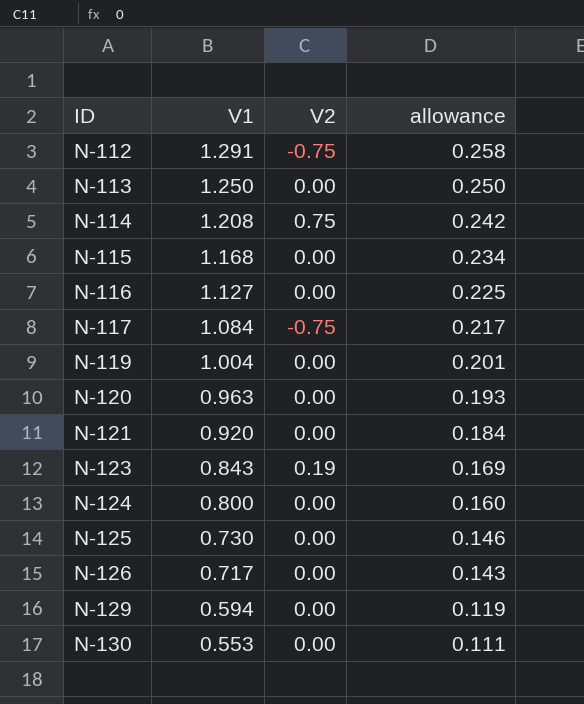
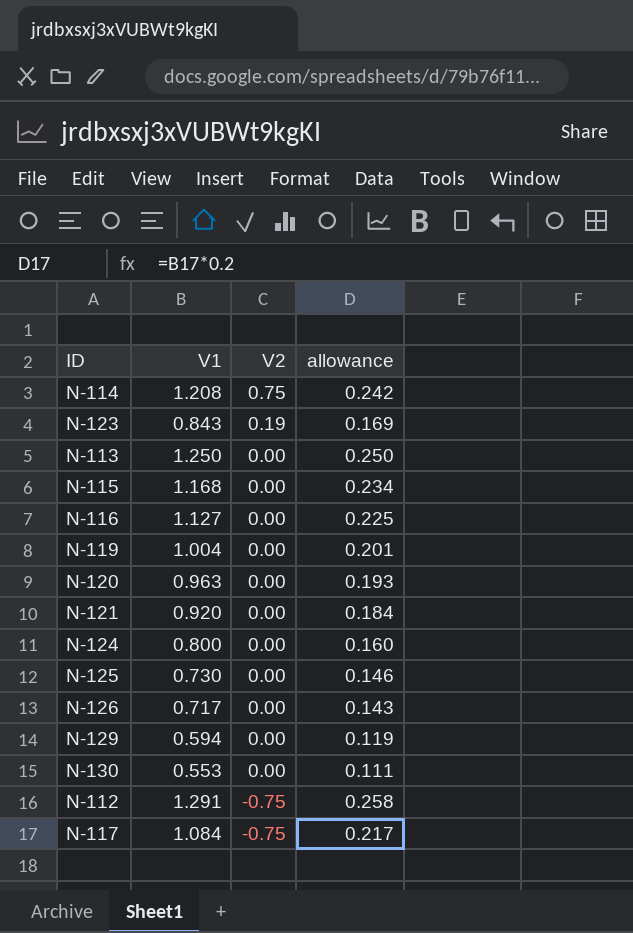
row order: ID ascending -> V2 descending

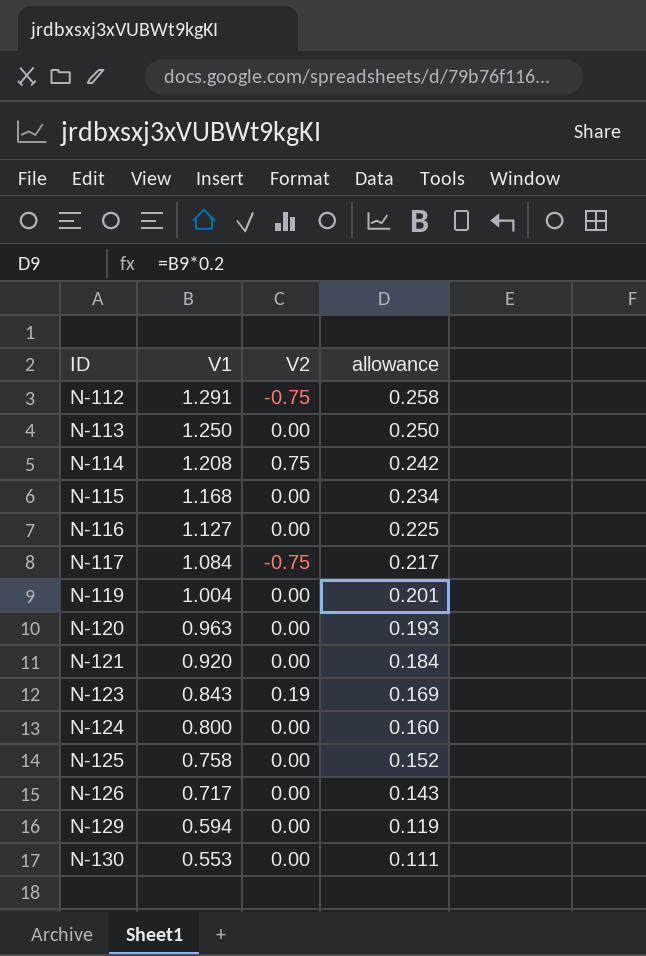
row order: V2 descending -> ID ascending
N-125 | V1: 0.730 -> 0.758
N-125 | allowance: 0.146 -> 0.152

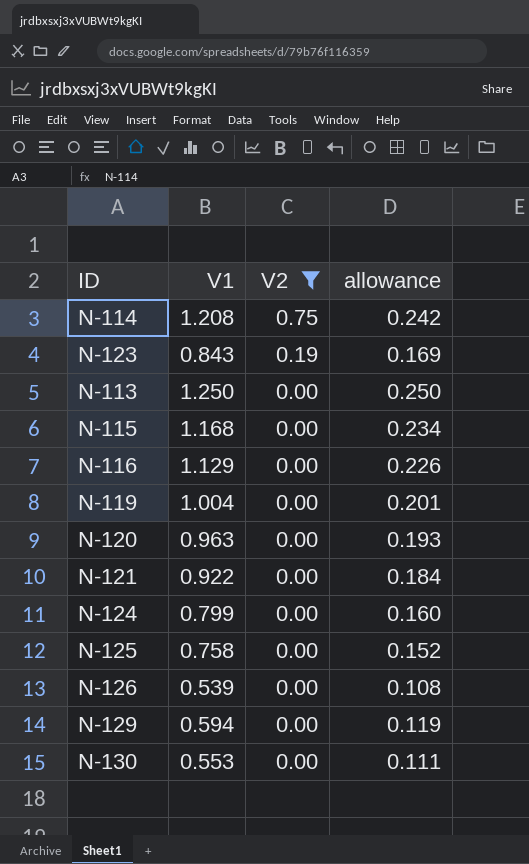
filter: none -> V2 != -0.75
row order: ID ascending -> V2 descending
N-116 | V1: 1.127 -> 1.129
N-116 | allowance: 0.225 -> 0.226
N-121 | V1: 0.920 -> 0.922
N-124 | V1: 0.800 -> 0.799
N-126 | V1: 0.717 -> 0.539
N-126 | allowance: 0.143 -> 0.108

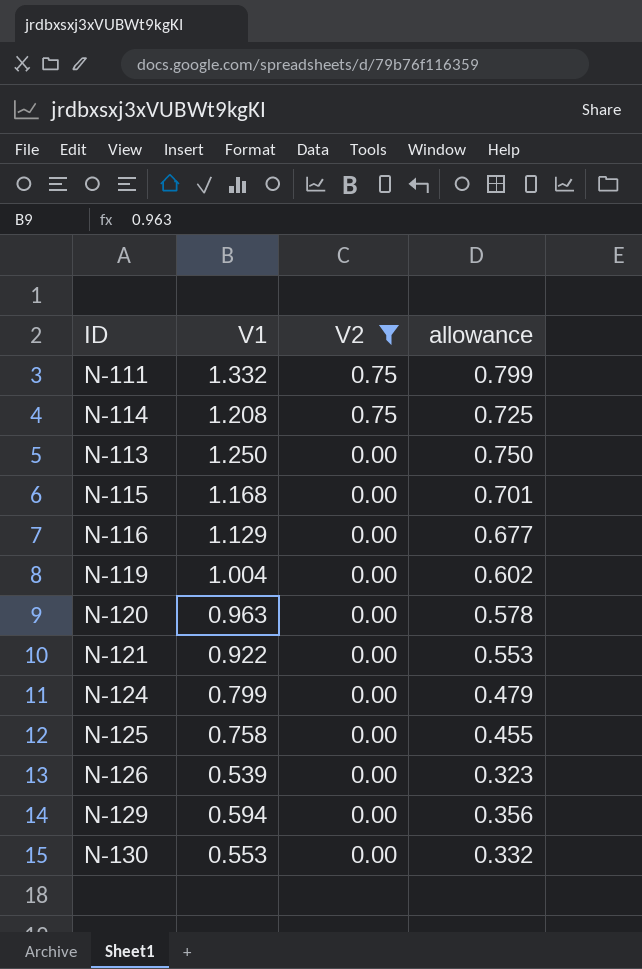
column allowance | formula: [V1] * 0.2 -> [V1] * 0.6
row N-123: 0.843 | 0.19 | 0.169 -> none
row N-111: none -> 1.332 | 0.75 | 0.799

